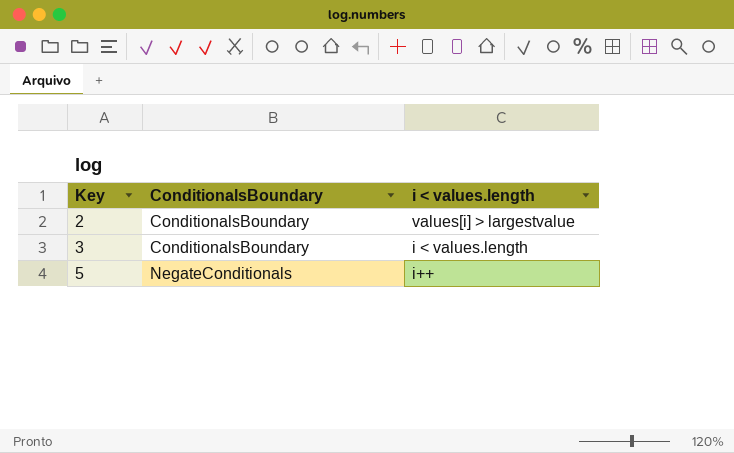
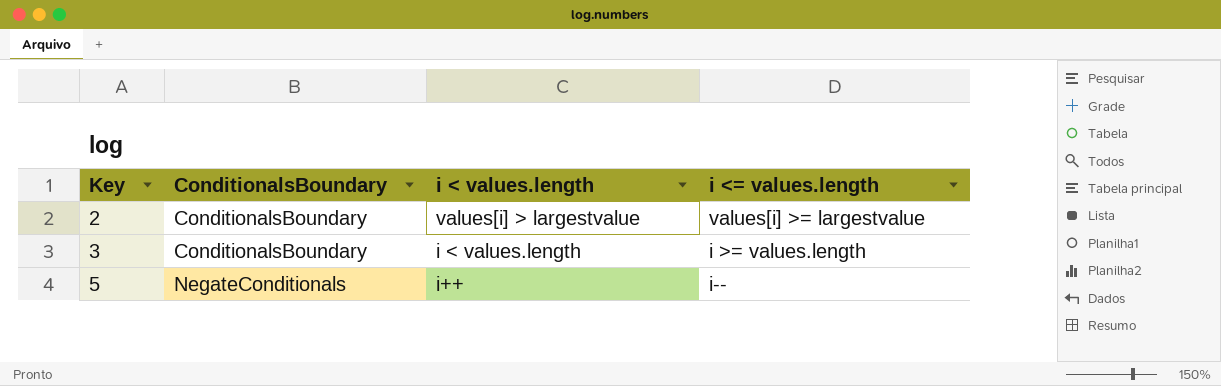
column i <= values.length | position: none -> 4

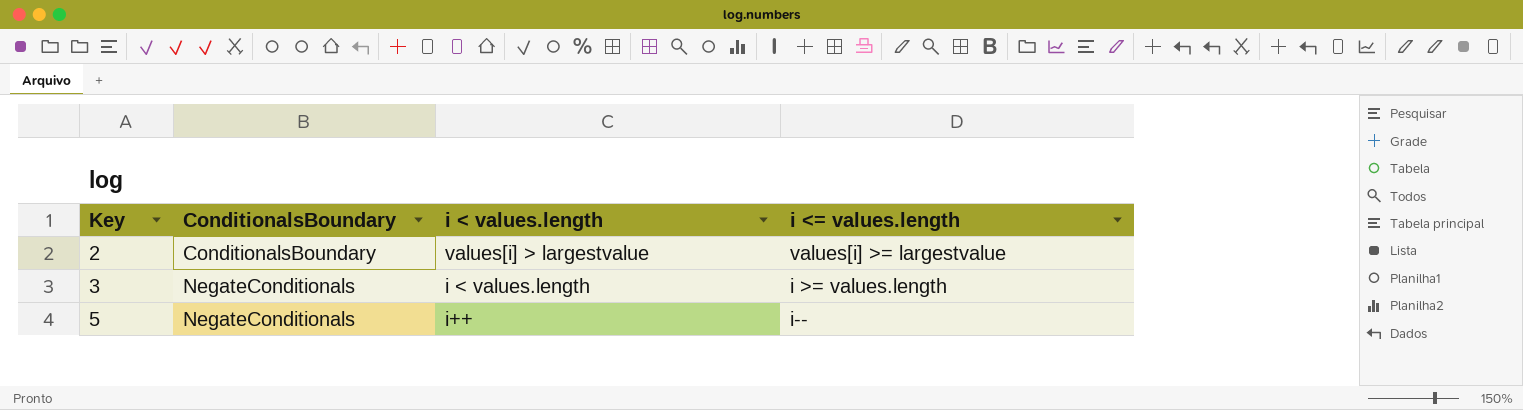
3 | ConditionalsBoundary: ConditionalsBoundary -> NegateConditionals

